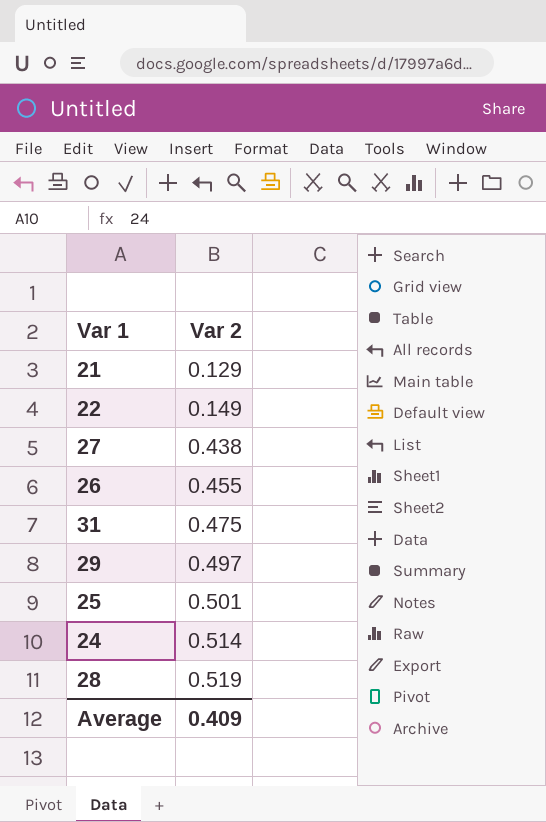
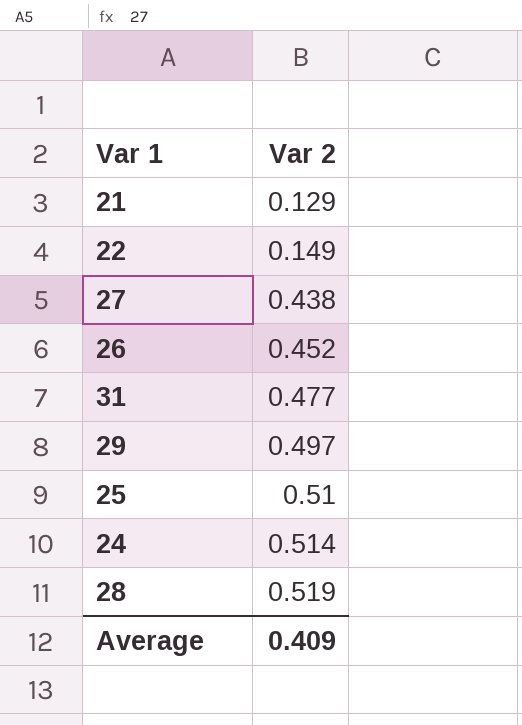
26 | Var 2: 0.455 -> 0.452
31 | Var 2: 0.475 -> 0.477
25 | Var 2: 0.501 -> 0.51

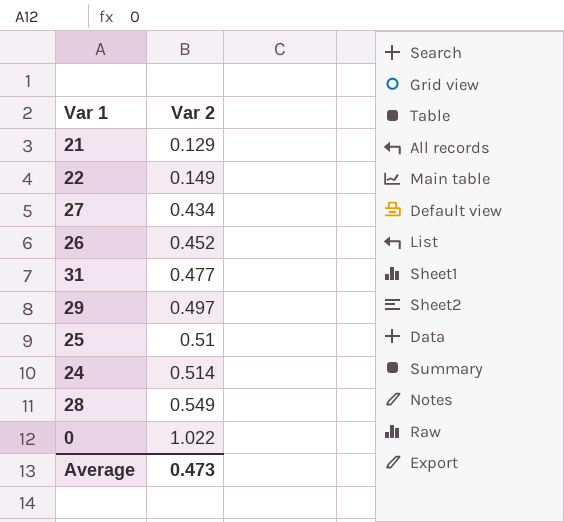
27 | Var 2: 0.438 -> 0.434
28 | Var 2: 0.519 -> 0.549
row 0: none -> 1.022
Average | Var 2: 0.409 -> 0.473

